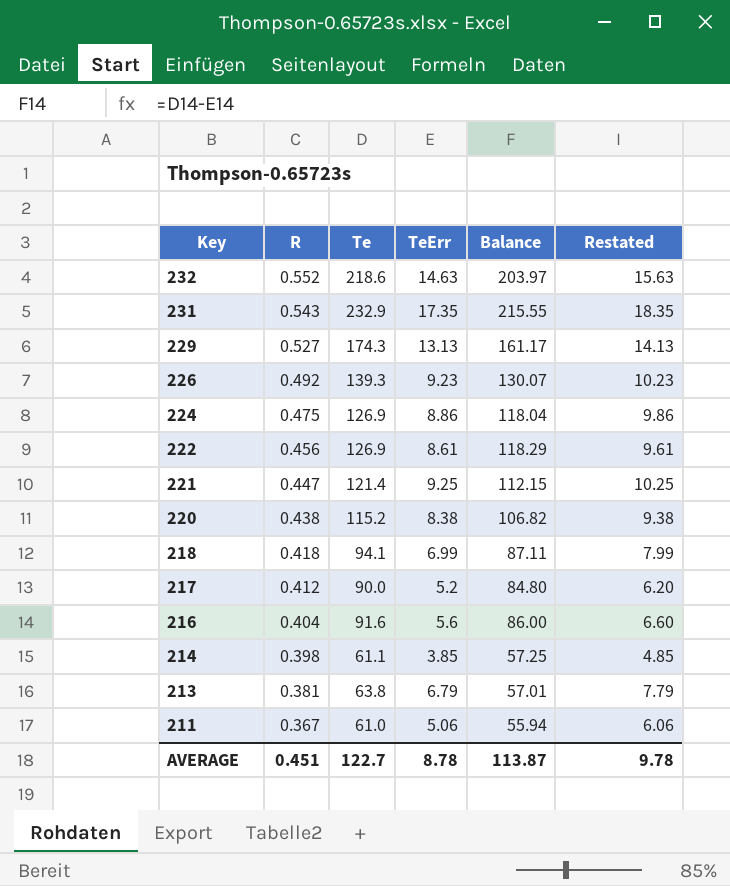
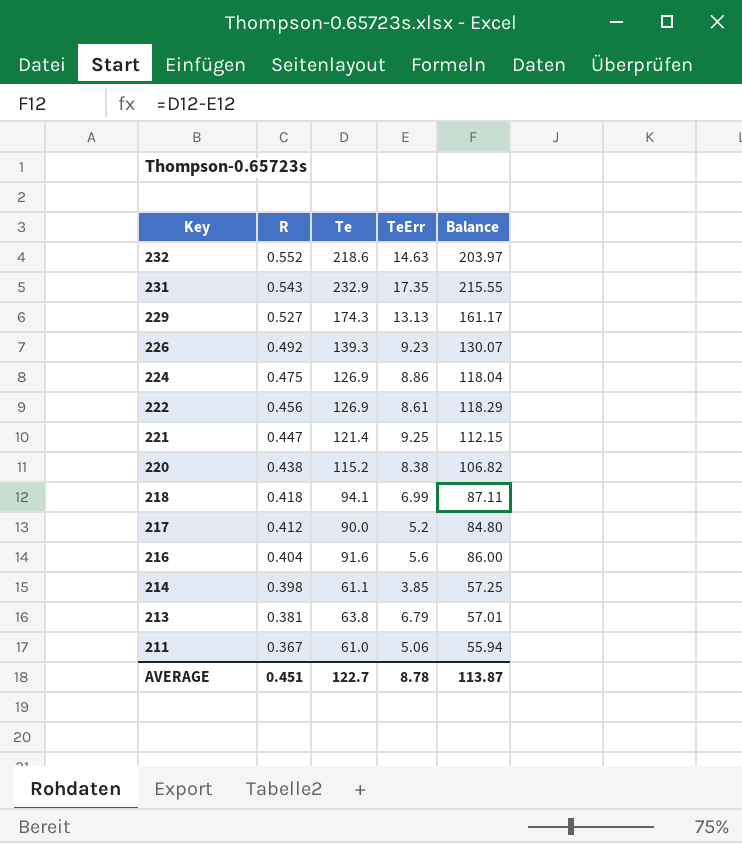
column Restated | formula: [TeErr] + 1 -> none

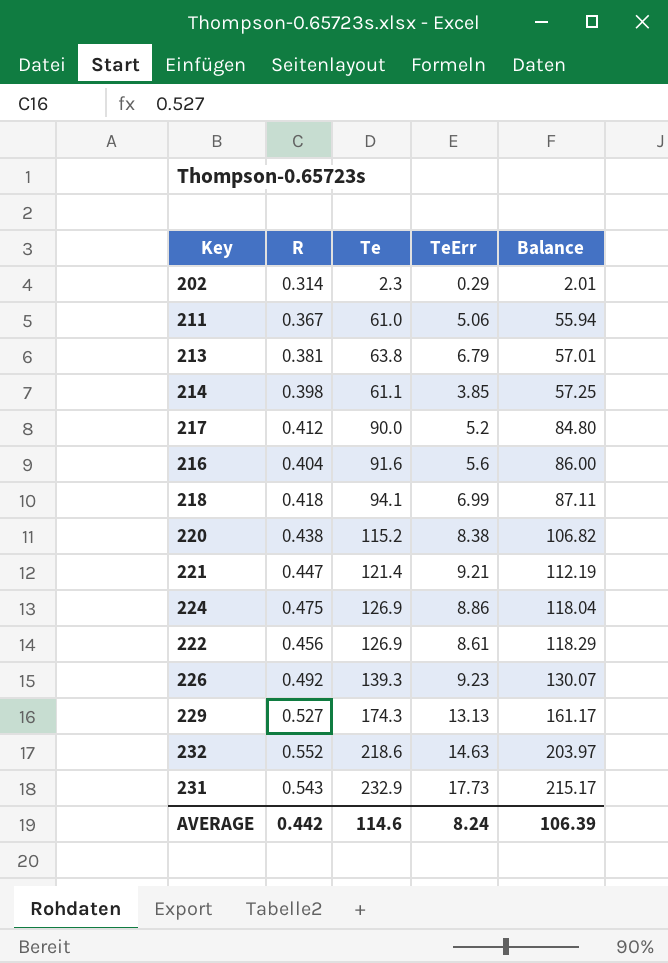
row order: Key descending -> Balance ascending
row 202: none -> 0.314 | 2.3 | 0.29 | 2.01
221 | TeErr: 9.25 -> 9.21
221 | Balance: 112.15 -> 112.19
231 | TeErr: 17.35 -> 17.73
231 | Balance: 215.55 -> 215.17
AVERAGE | R: 0.451 -> 0.442
AVERAGE | Te: 122.7 -> 114.6
AVERAGE | TeErr: 8.78 -> 8.24
AVERAGE | Balance: 113.87 -> 106.39

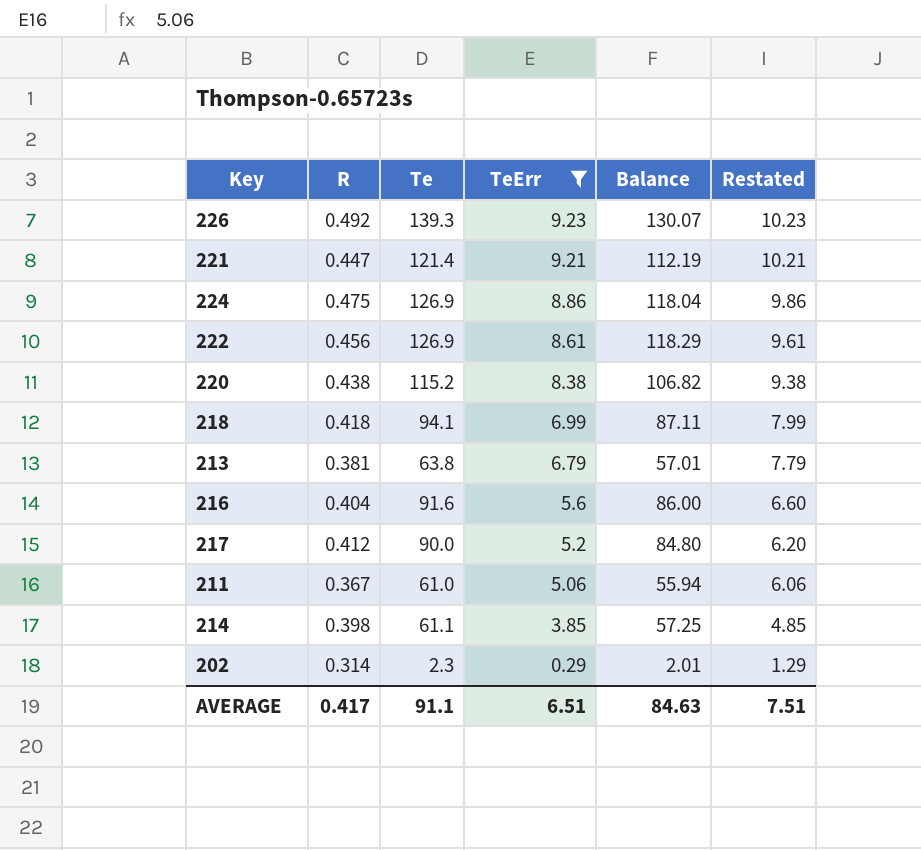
filter: none -> TeErr <= 9.23
row order: Balance ascending -> TeErr descending
column Restated | formula: none -> [TeErr] + 1
AVERAGE | R: 0.442 -> 0.417
AVERAGE | Te: 114.6 -> 91.1
AVERAGE | TeErr: 8.24 -> 6.51
AVERAGE | Balance: 106.39 -> 84.63

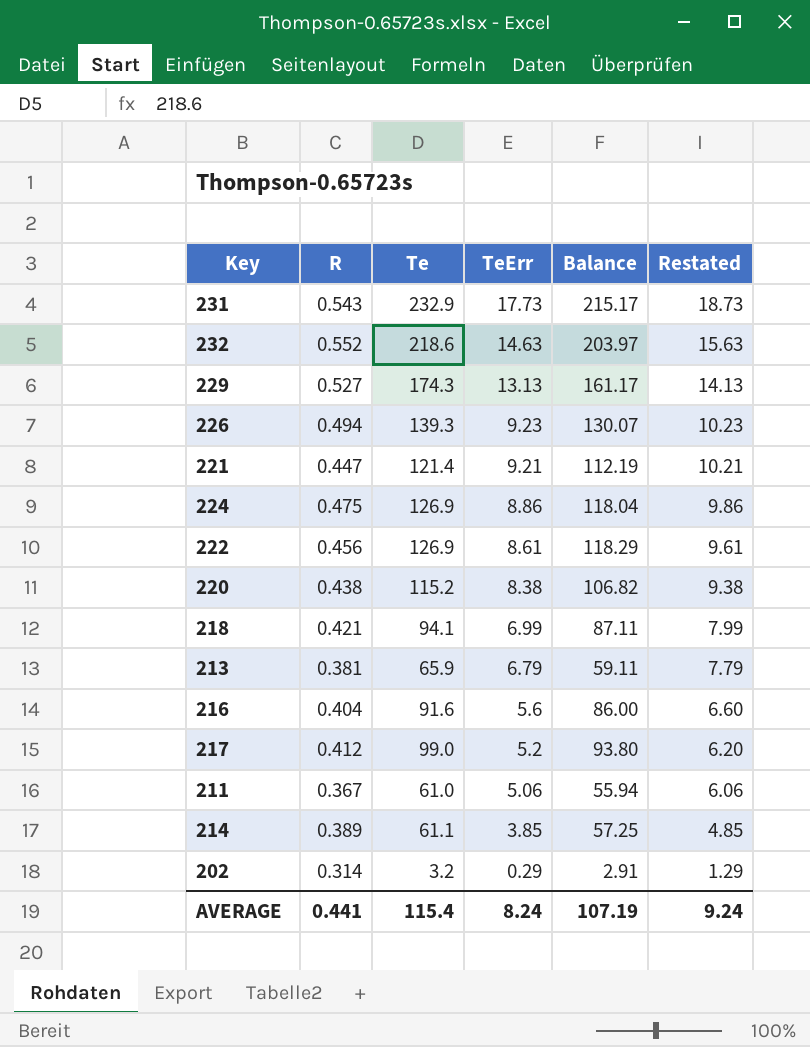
filter: TeErr <= 9.23 -> none
226 | R: 0.492 -> 0.494
218 | R: 0.418 -> 0.421
213 | Te: 63.8 -> 65.9
213 | Balance: 57.01 -> 59.11
217 | Te: 90.0 -> 99.0
217 | Balance: 84.80 -> 93.80
214 | R: 0.398 -> 0.389
202 | Te: 2.3 -> 3.2
202 | Balance: 2.01 -> 2.91
AVERAGE | R: 0.417 -> 0.441
AVERAGE | Te: 91.1 -> 115.4
AVERAGE | TeErr: 6.51 -> 8.24
AVERAGE | Balance: 84.63 -> 107.19
AVERAGE | Restated: 7.51 -> 9.24

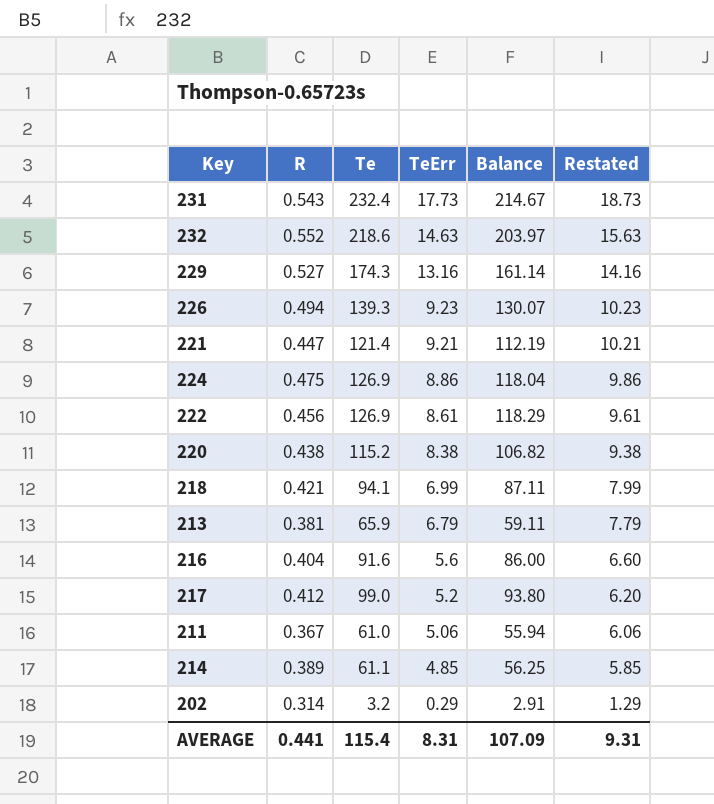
231 | Te: 232.9 -> 232.4
231 | Balance: 215.17 -> 214.67
229 | TeErr: 13.13 -> 13.16
229 | Balance: 161.17 -> 161.14
229 | Restated: 14.13 -> 14.16
214 | TeErr: 3.85 -> 4.85
214 | Balance: 57.25 -> 56.25
214 | Restated: 4.85 -> 5.85
AVERAGE | TeErr: 8.24 -> 8.31
AVERAGE | Balance: 107.19 -> 107.09
AVERAGE | Restated: 9.24 -> 9.31

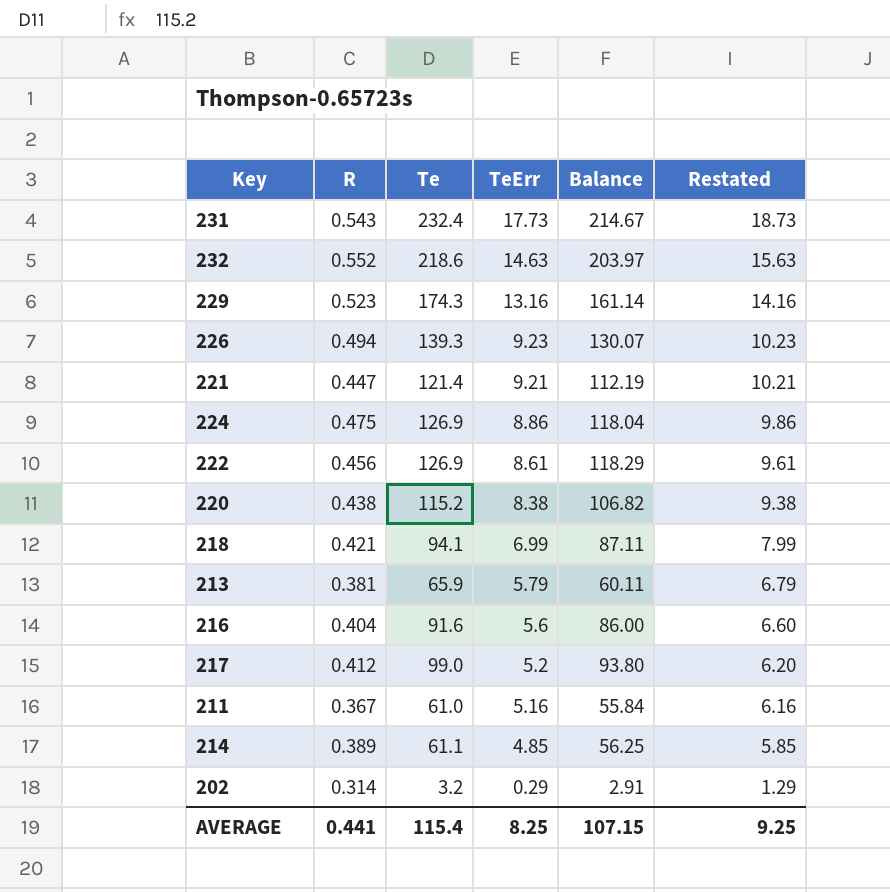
229 | R: 0.527 -> 0.523
213 | TeErr: 6.79 -> 5.79
213 | Balance: 59.11 -> 60.11
213 | Restated: 7.79 -> 6.79
211 | TeErr: 5.06 -> 5.16
211 | Balance: 55.94 -> 55.84
211 | Restated: 6.06 -> 6.16
AVERAGE | TeErr: 8.31 -> 8.25
AVERAGE | Balance: 107.09 -> 107.15
AVERAGE | Restated: 9.31 -> 9.25

